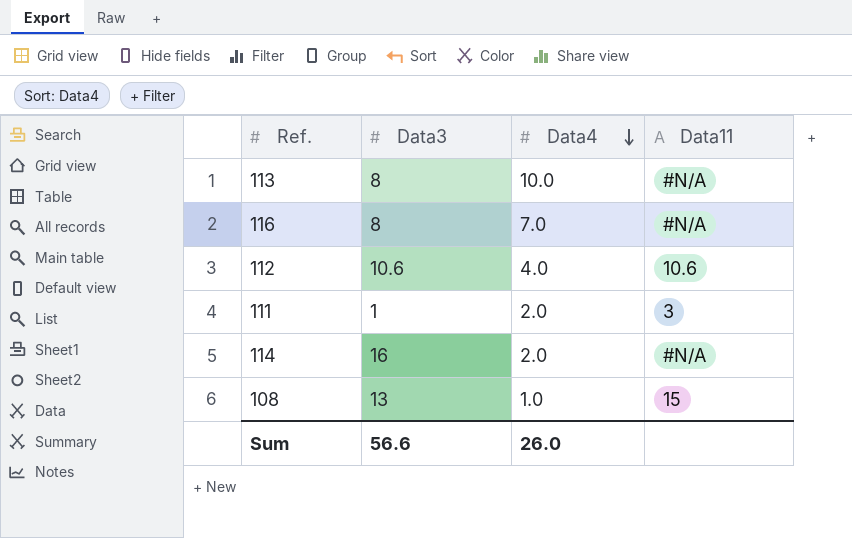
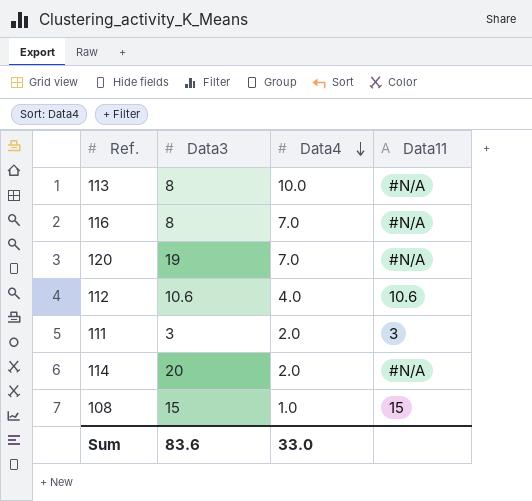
row 120: none -> 19 | 7.0 | #N/A
111 | Data3: 1 -> 3
114 | Data3: 16 -> 20
108 | Data3: 13 -> 15
Sum | Data3: 56.6 -> 83.6
Sum | Data4: 26.0 -> 33.0

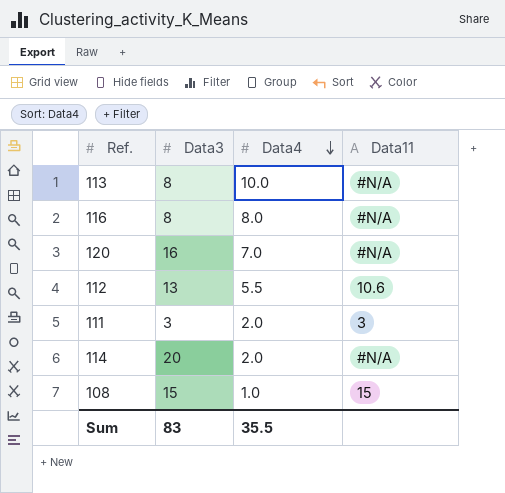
116 | Data4: 7.0 -> 8.0
120 | Data3: 19 -> 16
112 | Data3: 10.6 -> 13
112 | Data4: 4.0 -> 5.5
Sum | Data3: 83.6 -> 83
Sum | Data4: 33.0 -> 35.5

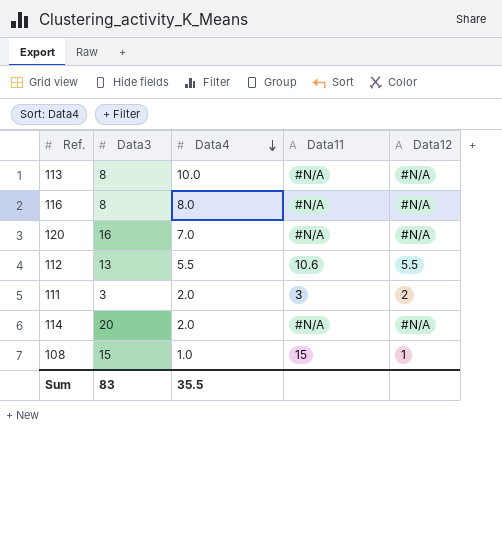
column Data12 | position: none -> 5

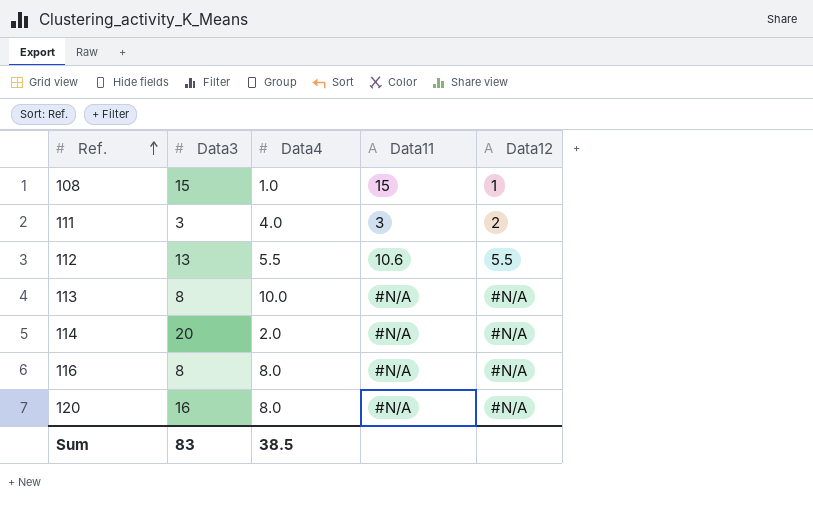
row order: Data4 descending -> Ref. ascending
111 | Data4: 2.0 -> 4.0
120 | Data4: 7.0 -> 8.0
Sum | Data4: 35.5 -> 38.5

